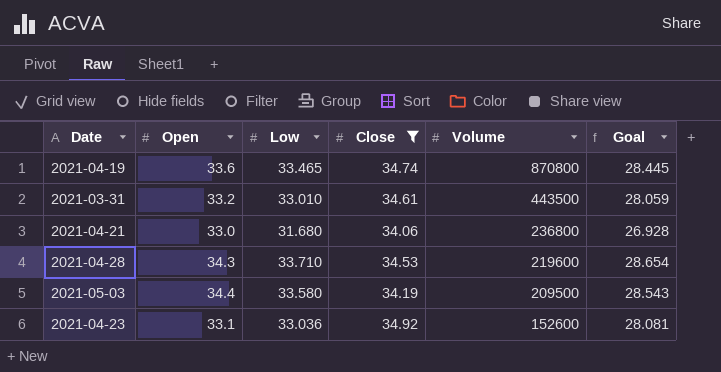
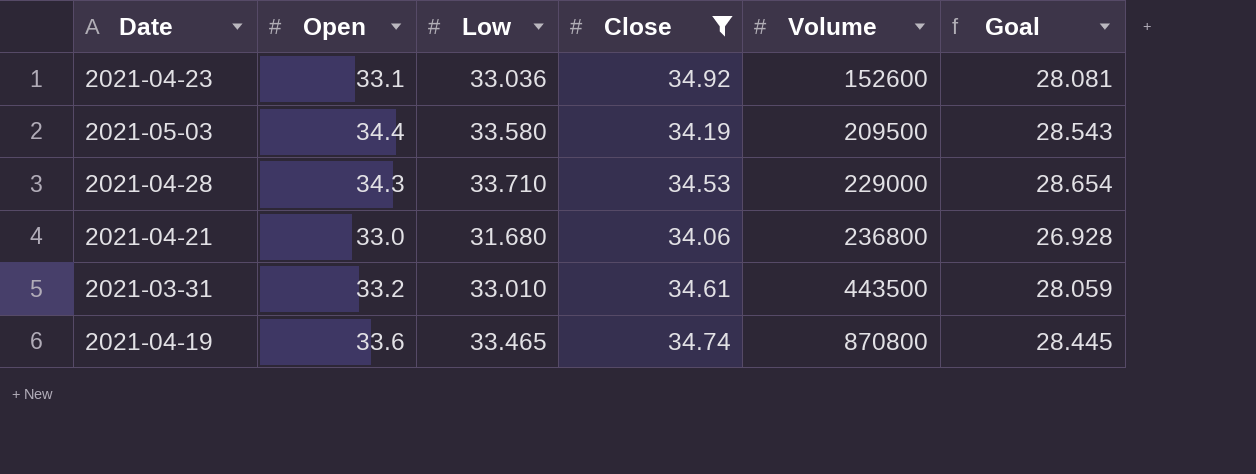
row order: Volume descending -> Volume ascending
2021-04-28 | Volume: 219600 -> 229000

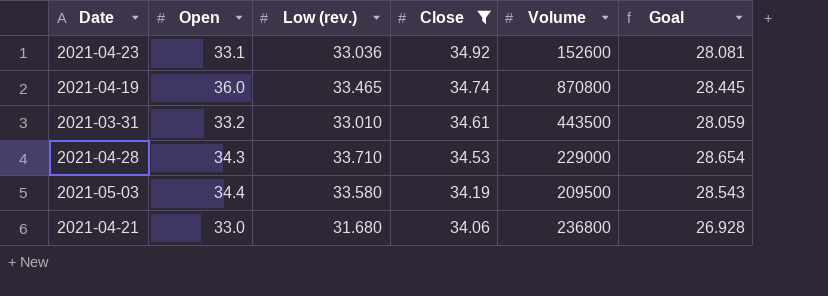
row order: Volume ascending -> Close descending
column name: Low -> Low (rev.)
2021-04-19 | Open: 33.6 -> 36.0

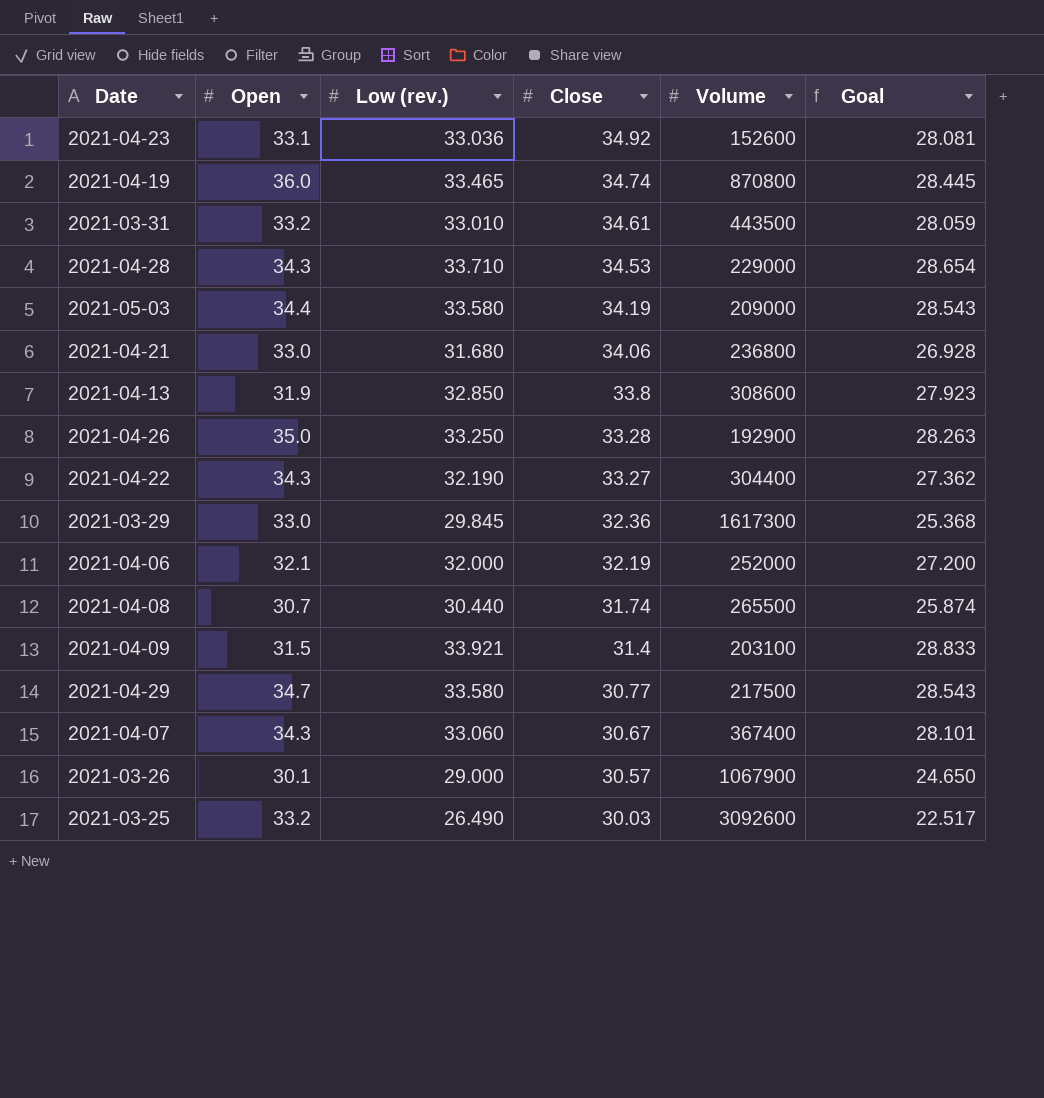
filter: Close >= 34.06 -> none
2021-05-03 | Volume: 209500 -> 209000

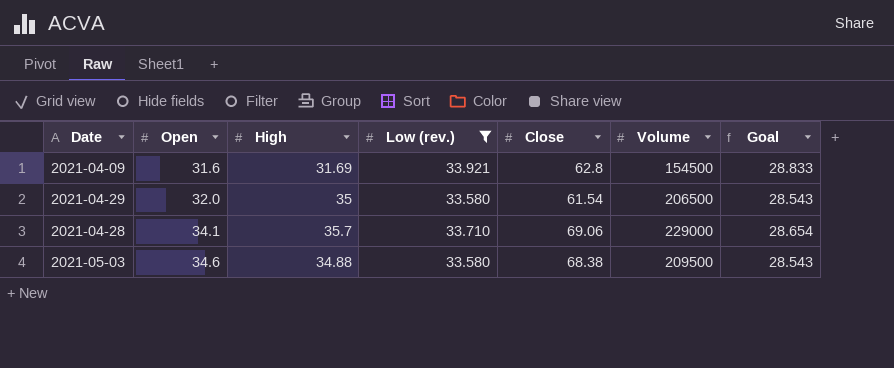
filter: none -> Low (rev.) >= 33.580
row order: Close descending -> Open ascending
column High | position: none -> 3
2021-04-09 | Open: 31.5 -> 31.6
2021-04-09 | Close: 31.4 -> 62.8
2021-04-09 | Volume: 203100 -> 154500
2021-04-29 | Open: 34.7 -> 32.0
2021-04-29 | Close: 30.77 -> 61.54
2021-04-29 | Volume: 217500 -> 206500
2021-04-28 | Open: 34.3 -> 34.1
2021-04-28 | Close: 34.53 -> 69.06
2021-05-03 | Open: 34.4 -> 34.6
2021-05-03 | Close: 34.19 -> 68.38
2021-05-03 | Volume: 209000 -> 209500

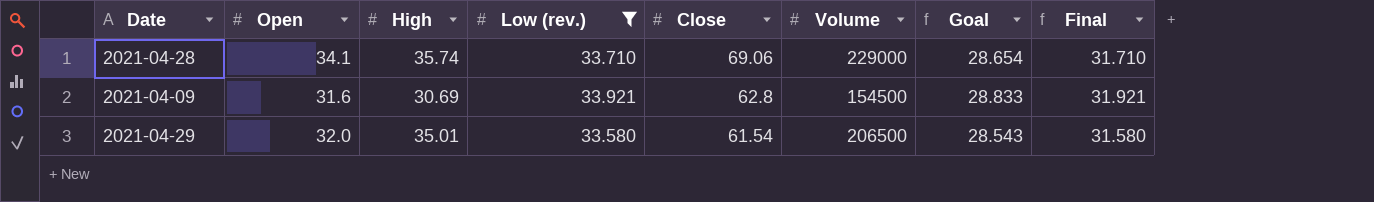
row order: Open ascending -> Close descending
column Final | formula: none -> [Low (rev.)] - 2
row 2021-05-03: 34.6 | 34.88 | 33.580 | 68.38 | 209500 | 28.543 -> none
2021-04-28 | High: 35.7 -> 35.74
2021-04-09 | High: 31.69 -> 30.69
2021-04-29 | High: 35 -> 35.01

